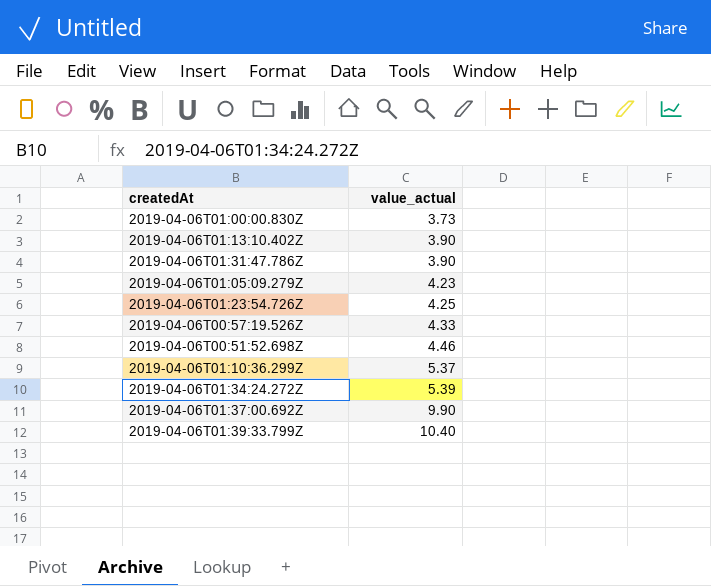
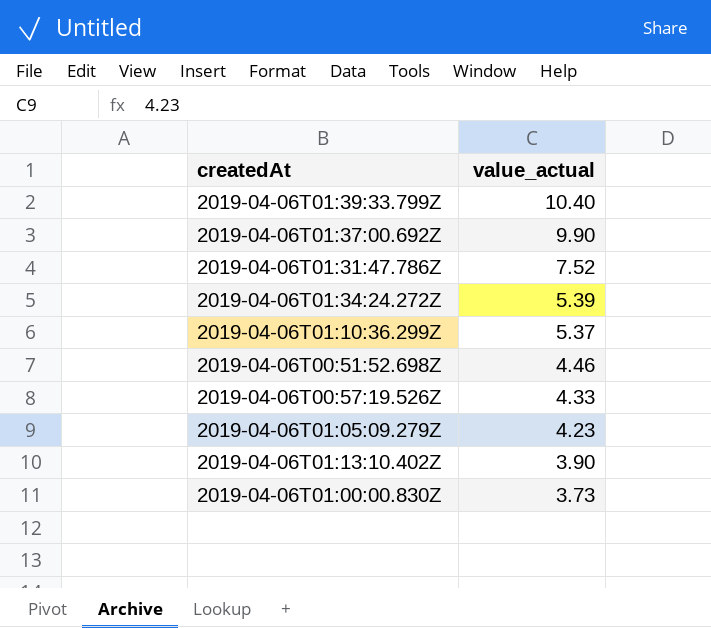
row order: value_actual ascending -> value_actual descending
row 2019-04-06T01:23:54.726Z: 4.25 -> none
2019-04-06T01:31:47.786Z | value_actual: 3.90 -> 7.52

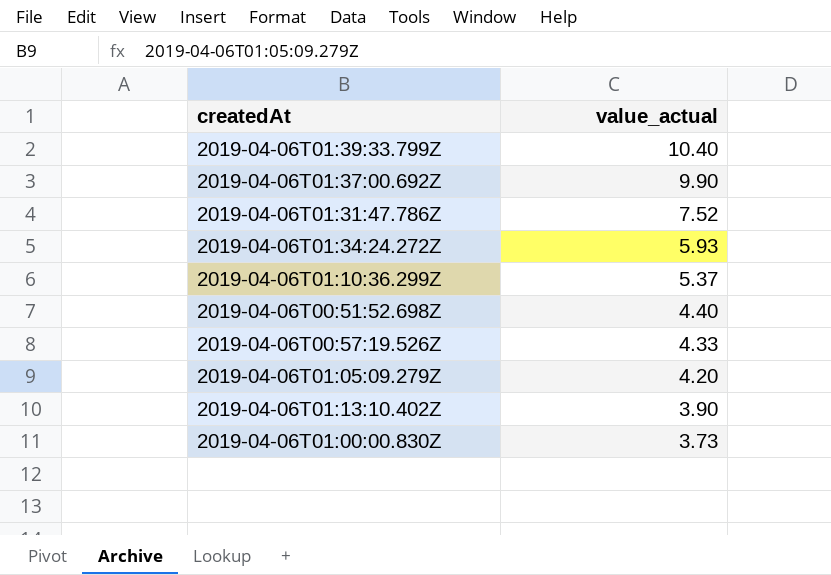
2019-04-06T01:34:24.272Z | value_actual: 5.39 -> 5.93
2019-04-06T00:51:52.698Z | value_actual: 4.46 -> 4.40
2019-04-06T01:05:09.279Z | value_actual: 4.23 -> 4.20

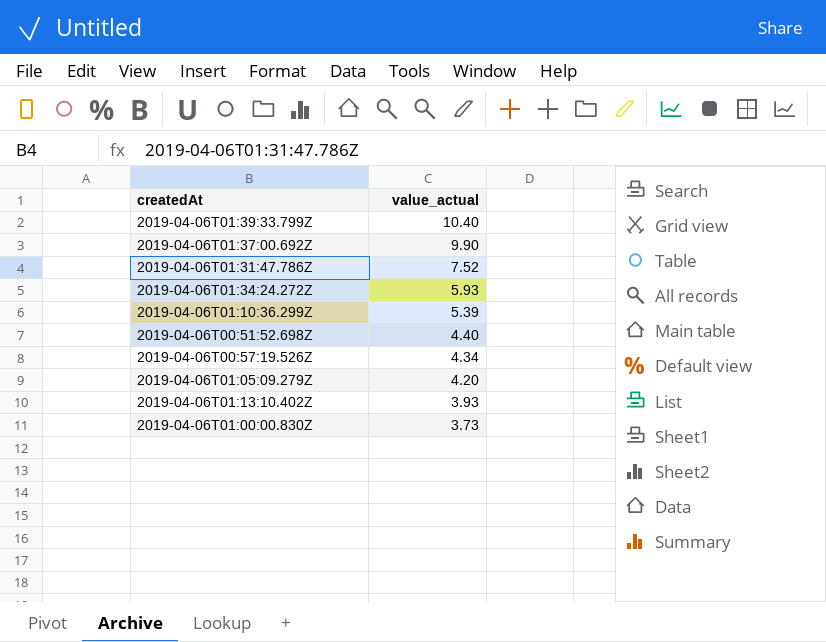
2019-04-06T01:10:36.299Z | value_actual: 5.37 -> 5.39
2019-04-06T00:57:19.526Z | value_actual: 4.33 -> 4.34
2019-04-06T01:13:10.402Z | value_actual: 3.90 -> 3.93

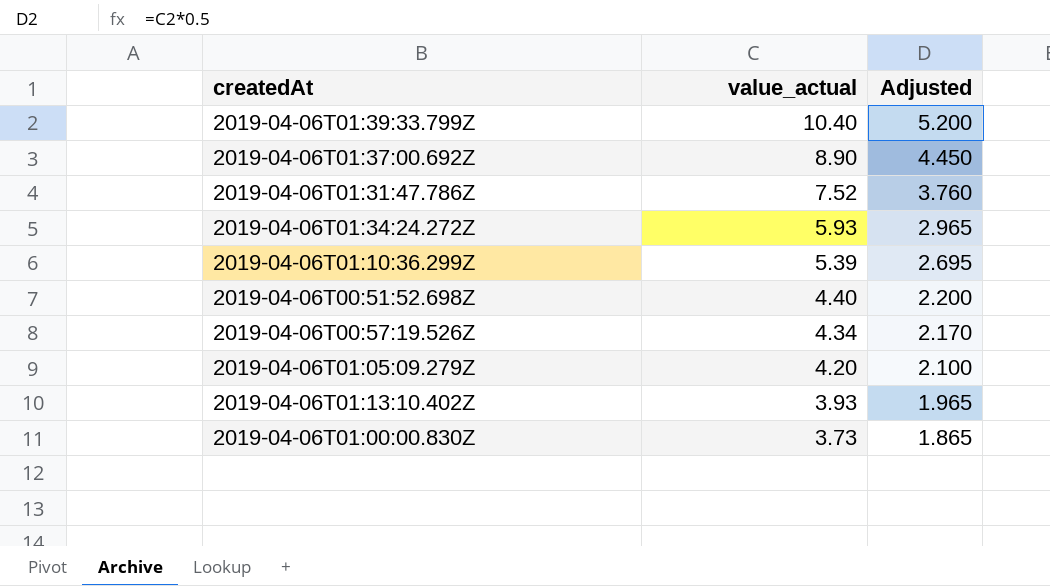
column Adjusted | formula: none -> [value_actual] * 0.5
2019-04-06T01:37:00.692Z | value_actual: 9.90 -> 8.90

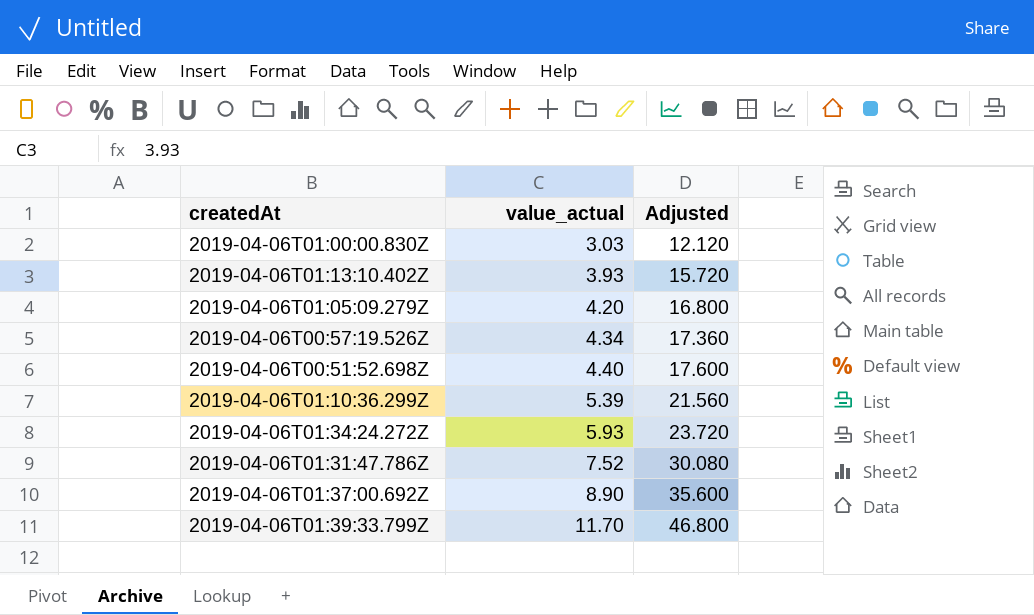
row order: value_actual descending -> value_actual ascending
column Adjusted | formula: [value_actual] * 0.5 -> [value_actual] * 4
2019-04-06T01:00:00.830Z | value_actual: 3.73 -> 3.03
2019-04-06T01:39:33.799Z | value_actual: 10.40 -> 11.70

